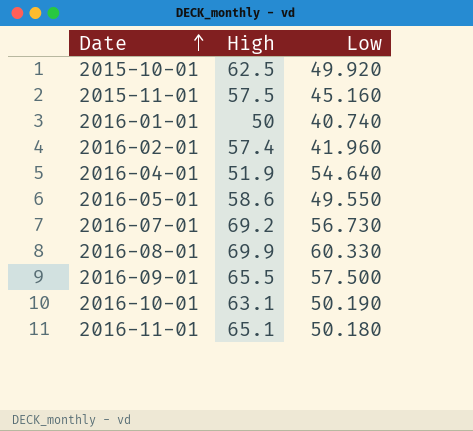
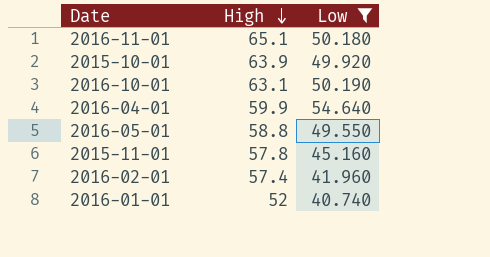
filter: none -> Low <= 54.640
row order: Date ascending -> High descending
2015-10-01 | High: 62.5 -> 63.9
2016-04-01 | High: 51.9 -> 59.9
2016-05-01 | High: 58.6 -> 58.8
2015-11-01 | High: 57.5 -> 57.8
2016-01-01 | High: 50 -> 52

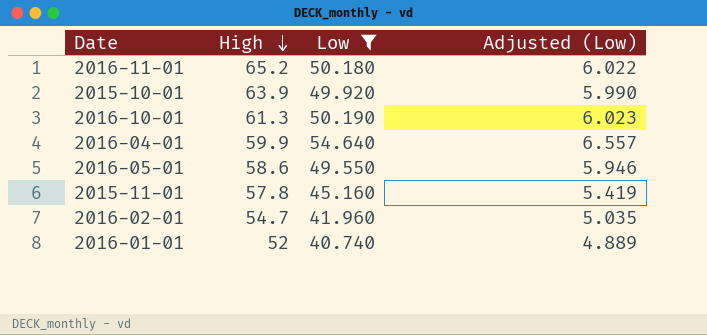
column Adjusted (Low) | formula: none -> [Low] * 0.12
2016-11-01 | High: 65.1 -> 65.2
2016-10-01 | High: 63.1 -> 61.3
2016-05-01 | High: 58.8 -> 58.6
2016-02-01 | High: 57.4 -> 54.7

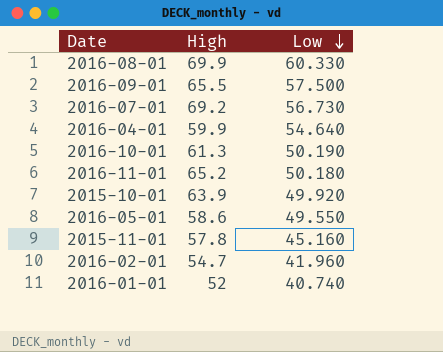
filter: Low <= 54.640 -> none
row order: High descending -> Low descending
column Adjusted (Low) | formula: [Low] * 0.12 -> none

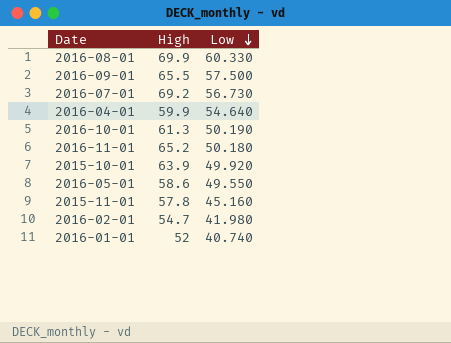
2016-02-01 | Low: 41.960 -> 41.980

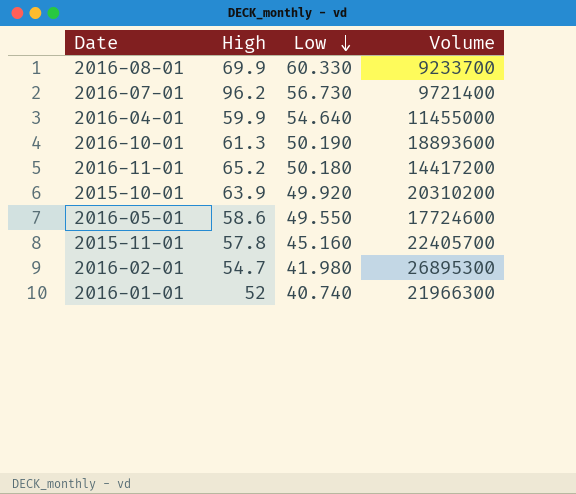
column Volume | position: none -> 4
row 2016-09-01: 65.5 | 57.500 -> none
2016-07-01 | High: 69.2 -> 96.2

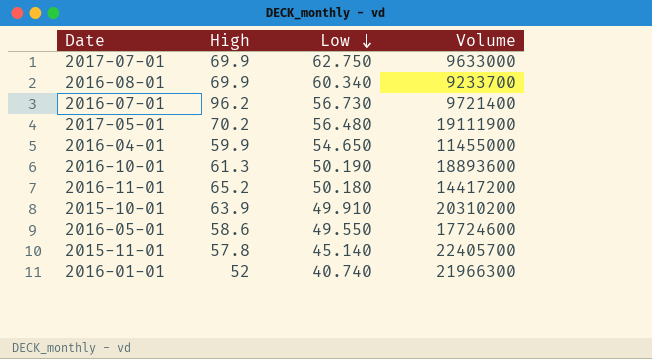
row 2016-02-01: 54.7 | 41.980 | 26895300 -> none
row 2017-07-01: none -> 69.9 | 62.750 | 9633000
2016-08-01 | Low: 60.330 -> 60.340
row 2017-05-01: none -> 70.2 | 56.480 | 19111900
2016-04-01 | Low: 54.640 -> 54.650
2015-10-01 | Low: 49.920 -> 49.910
2015-11-01 | Low: 45.160 -> 45.140

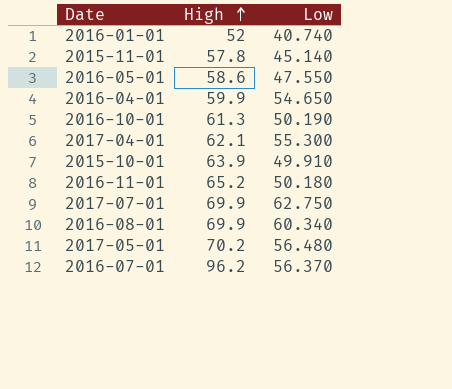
row order: Low descending -> High ascending
column Volume | position: 4 -> none
2016-05-01 | Low: 49.550 -> 47.550
row 2017-04-01: none -> 62.1 | 55.300
2016-07-01 | Low: 56.730 -> 56.370

